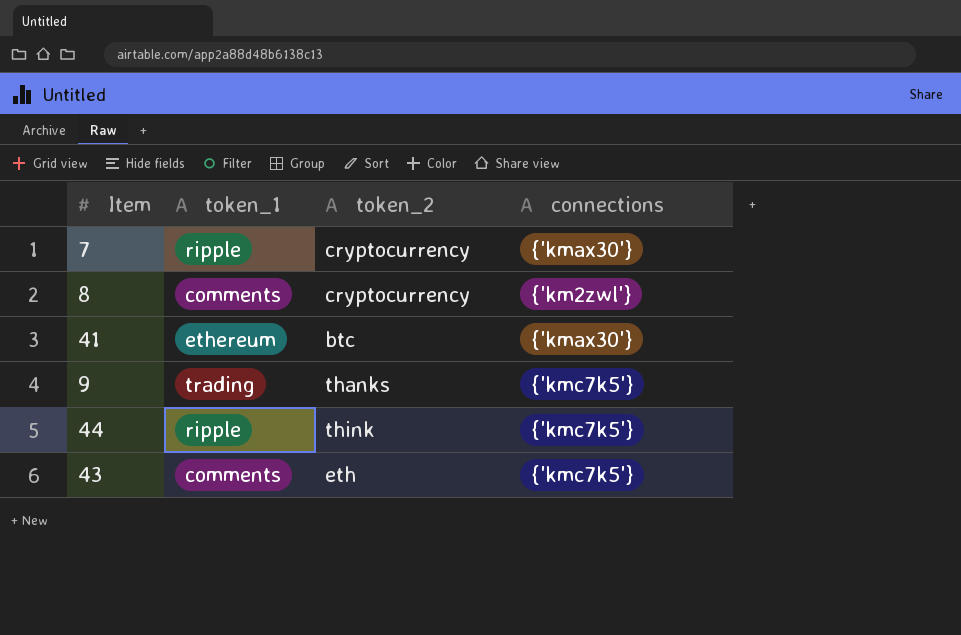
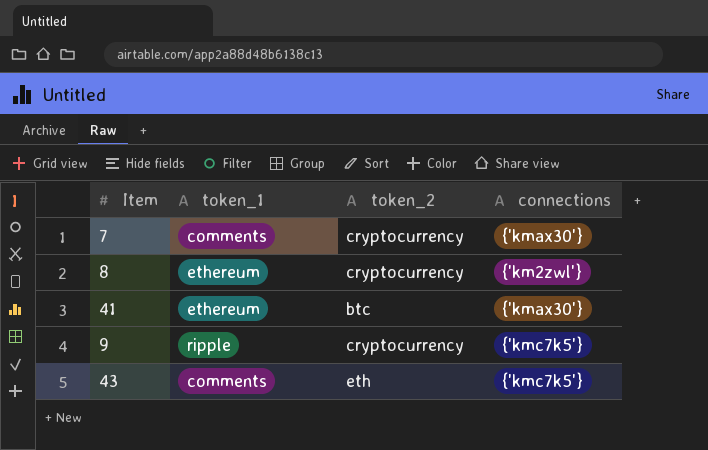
row 44: ripple | think | {'kmc7k5'} -> none
7 | token_1: ripple -> comments
8 | token_1: comments -> ethereum
9 | token_1: trading -> ripple
9 | token_2: thanks -> cryptocurrency

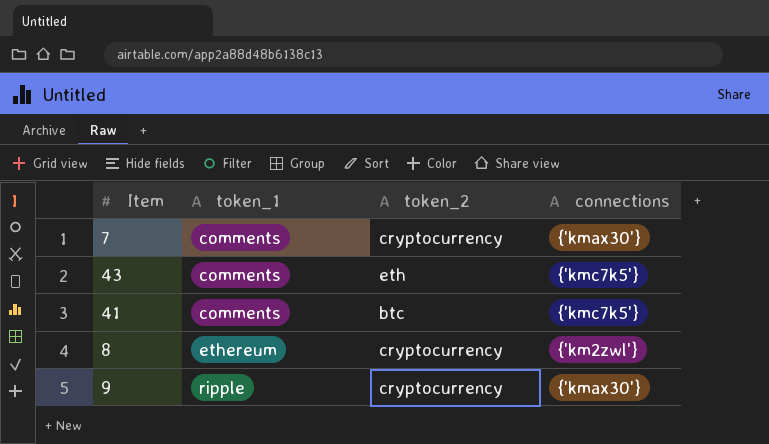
row order: none -> token_1 ascending
41 | token_1: ethereum -> comments
41 | connections: {'kmax30'} -> {'kmc7k5'}
9 | connections: {'kmc7k5'} -> {'kmax30'}

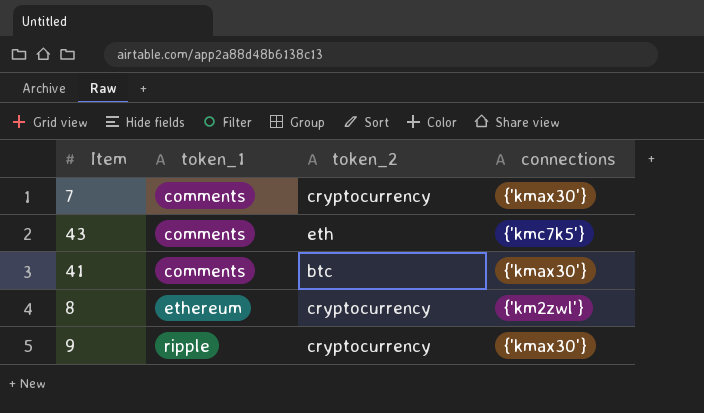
41 | connections: {'kmc7k5'} -> {'kmax30'}

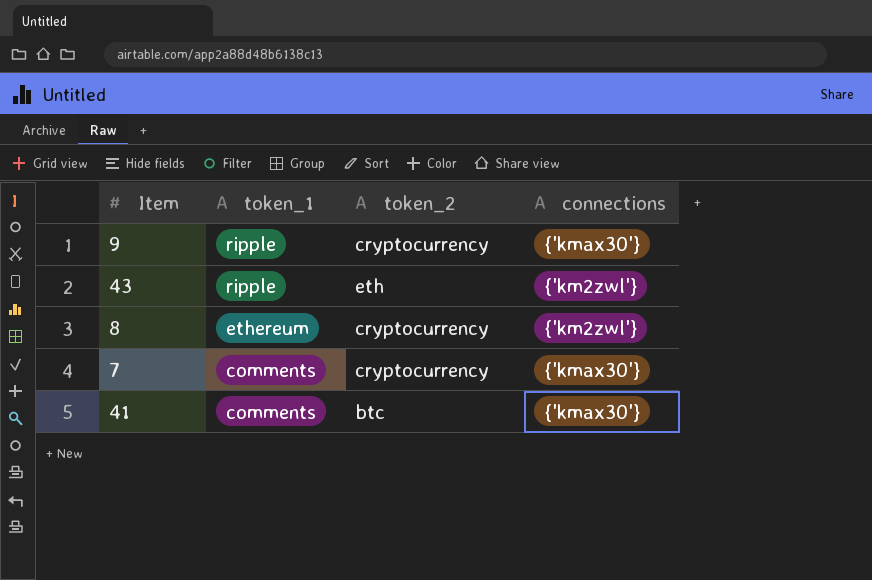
row order: token_1 ascending -> token_1 descending
43 | token_1: comments -> ripple
43 | connections: {'kmc7k5'} -> {'km2zwl'}

